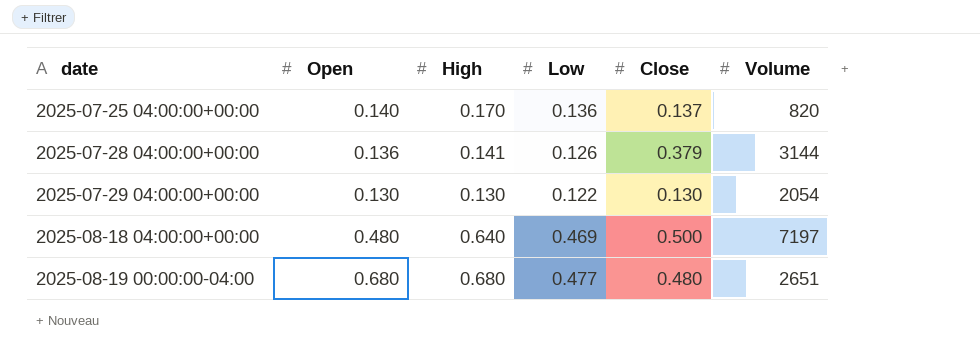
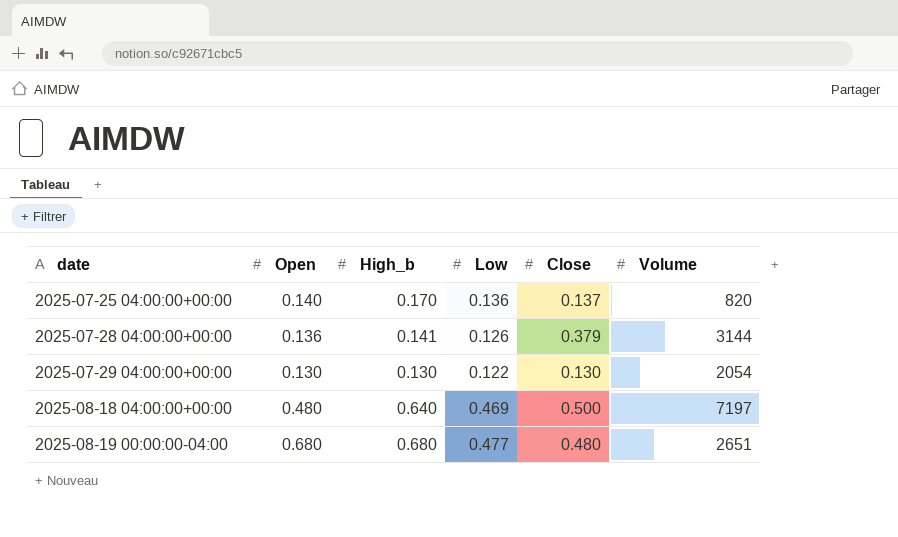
column name: High -> High_b

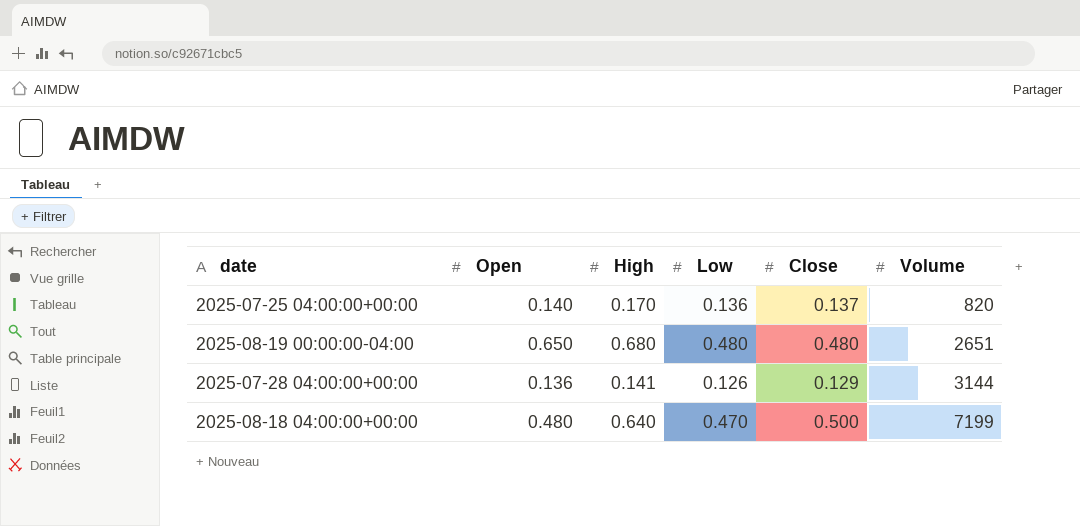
row order: date ascending -> Volume ascending
column name: High_b -> High
row 2025-07-29 04:00:00+00:00: 0.130 | 0.130 | 0.122 | 0.130 | 2054 -> none
2025-08-19 00:00:00-04:00 | Open: 0.680 -> 0.650
2025-08-19 00:00:00-04:00 | Low: 0.477 -> 0.480
2025-07-28 04:00:00+00:00 | Close: 0.379 -> 0.129
2025-08-18 04:00:00+00:00 | Low: 0.469 -> 0.470
2025-08-18 04:00:00+00:00 | Volume: 7197 -> 7199

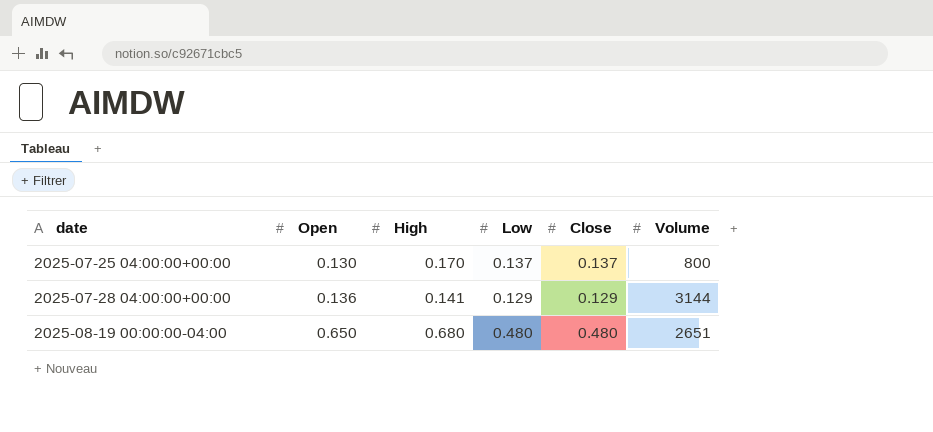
row order: Volume ascending -> date ascending
row 2025-08-18 04:00:00+00:00: 0.480 | 0.640 | 0.470 | 0.500 | 7199 -> none
2025-07-25 04:00:00+00:00 | Open: 0.140 -> 0.130
2025-07-25 04:00:00+00:00 | Low: 0.136 -> 0.137
2025-07-25 04:00:00+00:00 | Volume: 820 -> 800
2025-07-28 04:00:00+00:00 | Low: 0.126 -> 0.129

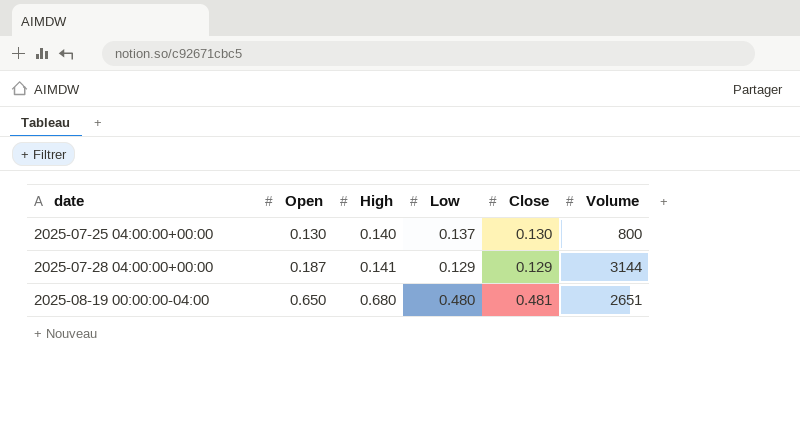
2025-07-25 04:00:00+00:00 | High: 0.170 -> 0.140
2025-07-25 04:00:00+00:00 | Close: 0.137 -> 0.130
2025-07-28 04:00:00+00:00 | Open: 0.136 -> 0.187
2025-08-19 00:00:00-04:00 | Close: 0.480 -> 0.481

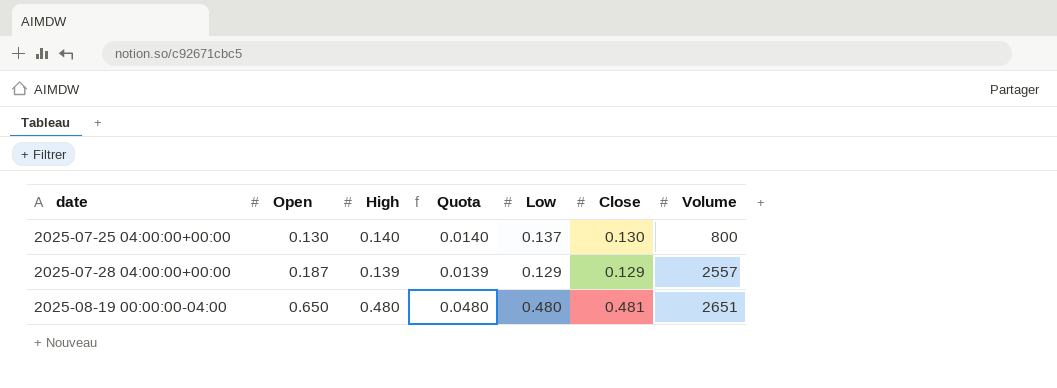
column Quota | formula: none -> [High] * 0.1
2025-07-28 04:00:00+00:00 | High: 0.141 -> 0.139
2025-07-28 04:00:00+00:00 | Volume: 3144 -> 2557
2025-08-19 00:00:00-04:00 | High: 0.680 -> 0.480

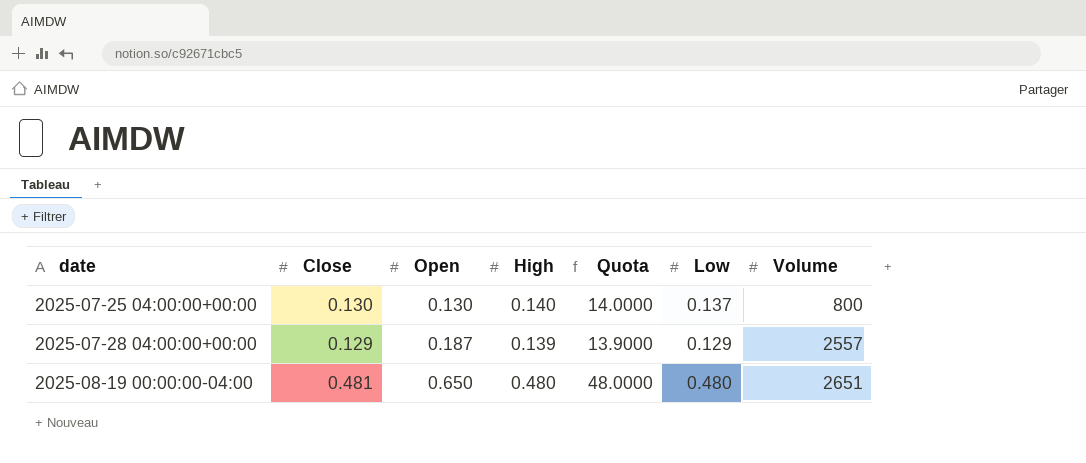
column Close | position: 6 -> 2
column Quota | formula: [High] * 0.1 -> [High] * 100

